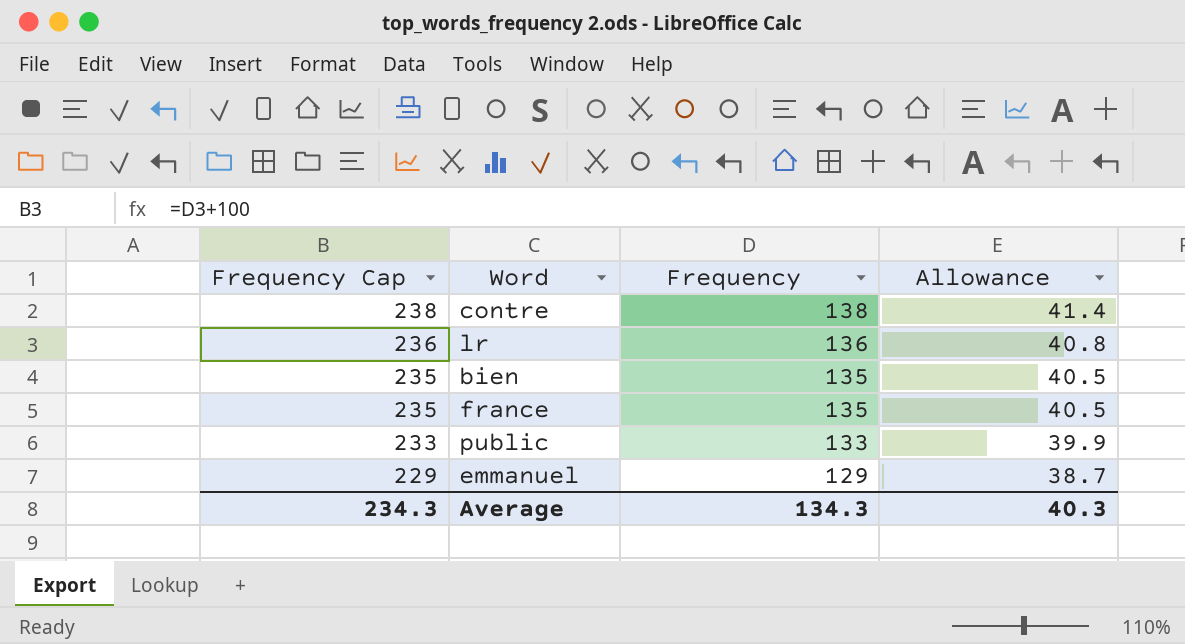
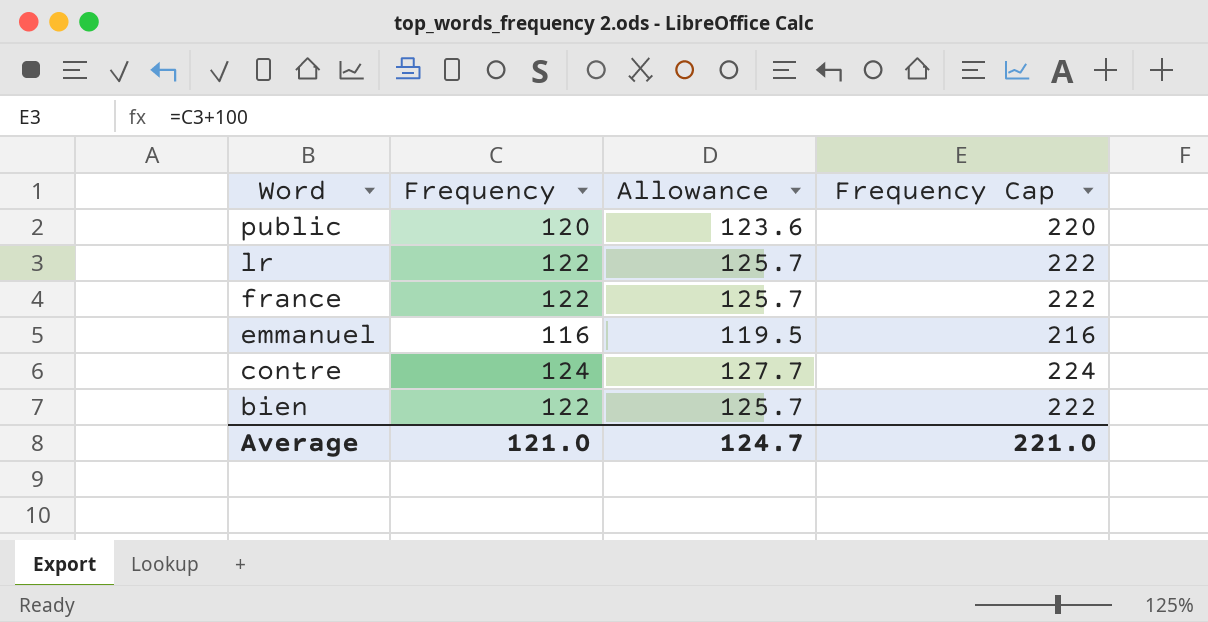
row order: Frequency Cap descending -> Word descending
column Allowance | formula: [Frequency] * 0.3 -> [Frequency] * 1.03
column Frequency Cap | position: 1 -> 4
public | Frequency: 133 -> 120
public | Frequency Cap: 233 -> 220
lr | Frequency: 136 -> 122
lr | Frequency Cap: 236 -> 222
france | Frequency: 135 -> 122
france | Frequency Cap: 235 -> 222
emmanuel | Frequency: 129 -> 116
emmanuel | Frequency Cap: 229 -> 216
contre | Frequency: 138 -> 124
contre | Frequency Cap: 238 -> 224
bien | Frequency: 135 -> 122
bien | Frequency Cap: 235 -> 222
Average | Frequency: 134.3 -> 121.0
Average | Allowance: 40.3 -> 124.7
Average | Frequency Cap: 234.3 -> 221.0

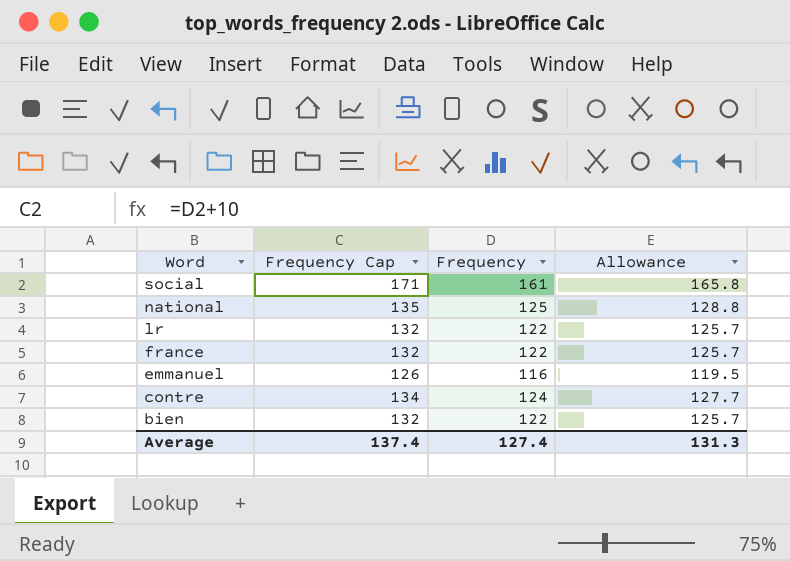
column Frequency Cap | formula: [Frequency] + 100 -> [Frequency] + 10
column Frequency Cap | position: 4 -> 2
row public: 120 | 123.6 | 220 -> none
row social: none -> 171 | 161 | 165.8
row national: none -> 135 | 125 | 128.8
Average | Frequency Cap: 221.0 -> 137.4
Average | Frequency: 121.0 -> 127.4
Average | Allowance: 124.7 -> 131.3

